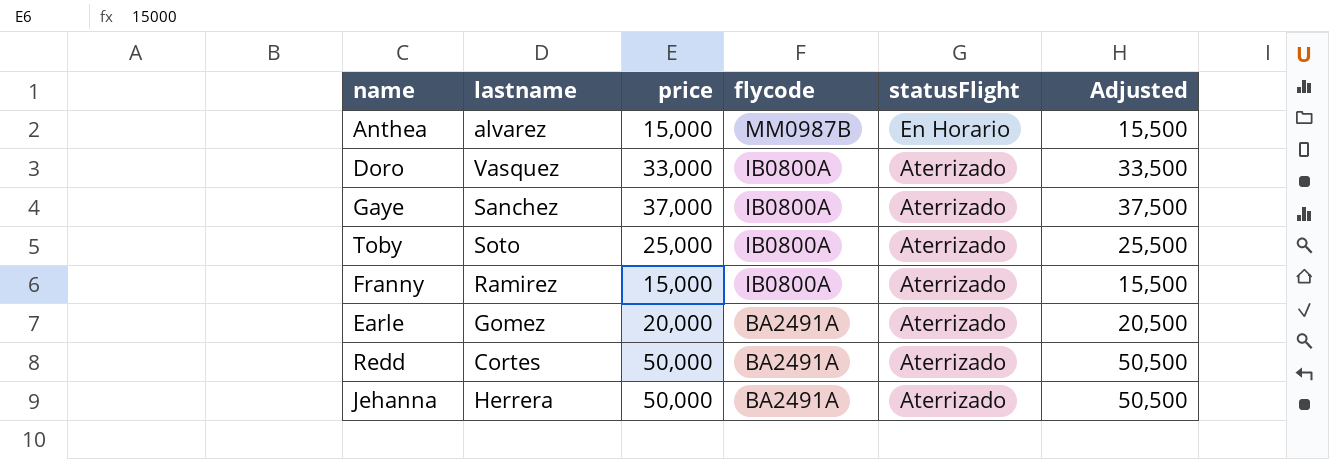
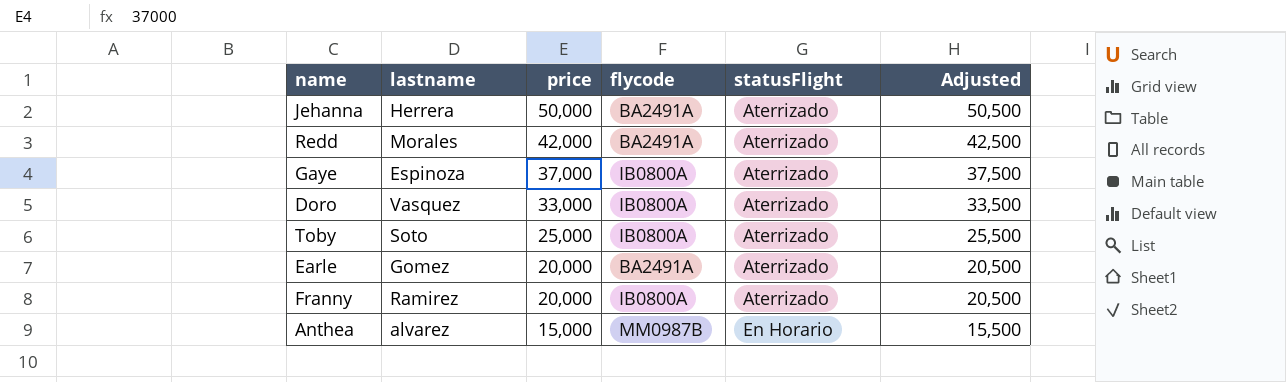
row order: flycode descending -> price descending
Redd | lastname: Cortes -> Morales
Redd | price: 50,000 -> 42,000
Redd | Adjusted: 50,500 -> 42,500
Gaye | lastname: Sanchez -> Espinoza
Franny | price: 15,000 -> 20,000
Franny | Adjusted: 15,500 -> 20,500

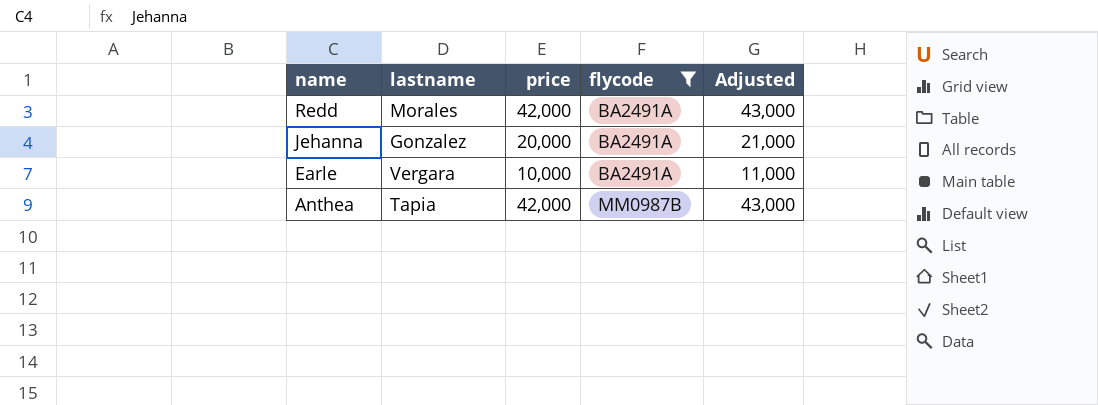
filter: none -> flycode != IB0800A
row order: price descending -> name descending
column statusFlight | position: 5 -> none
column Adjusted | formula: [price] + 500 -> [price] + 1000
Jehanna | lastname: Herrera -> Gonzalez
Jehanna | price: 50,000 -> 20,000
Earle | lastname: Gomez -> Vergara
Earle | price: 20,000 -> 10,000
Anthea | lastname: alvarez -> Tapia
Anthea | price: 15,000 -> 42,000

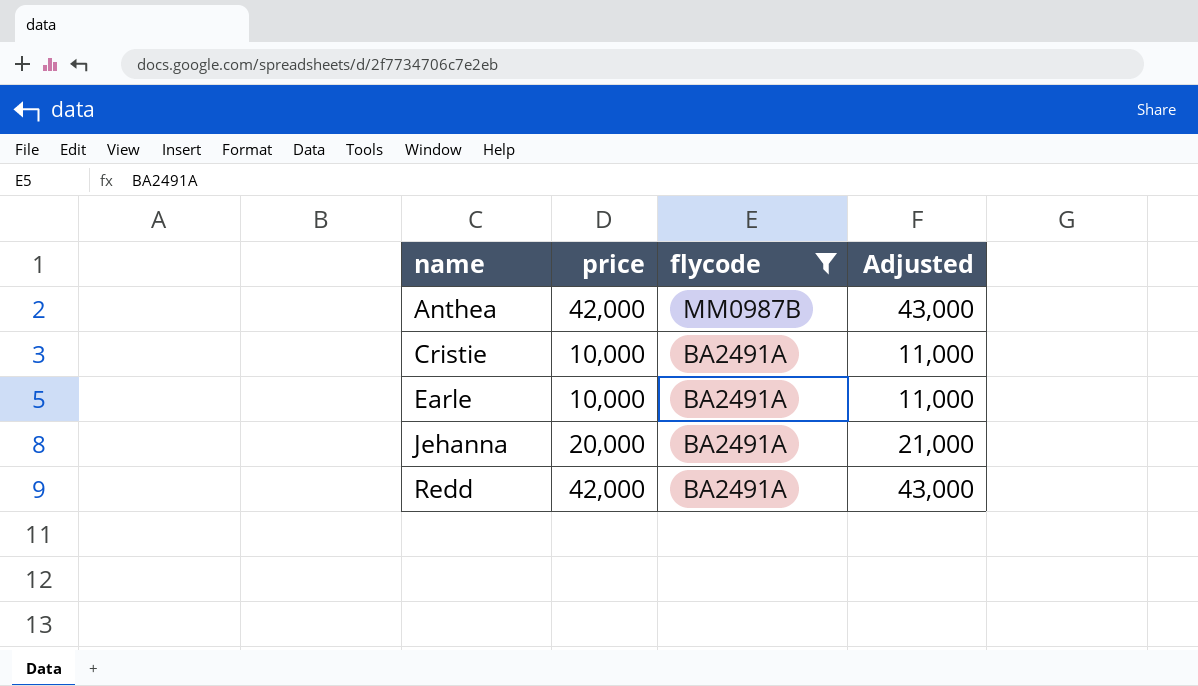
row order: name descending -> name ascending
column lastname | position: 2 -> none
row Cristie: none -> 10,000 | BA2491A | 11,000

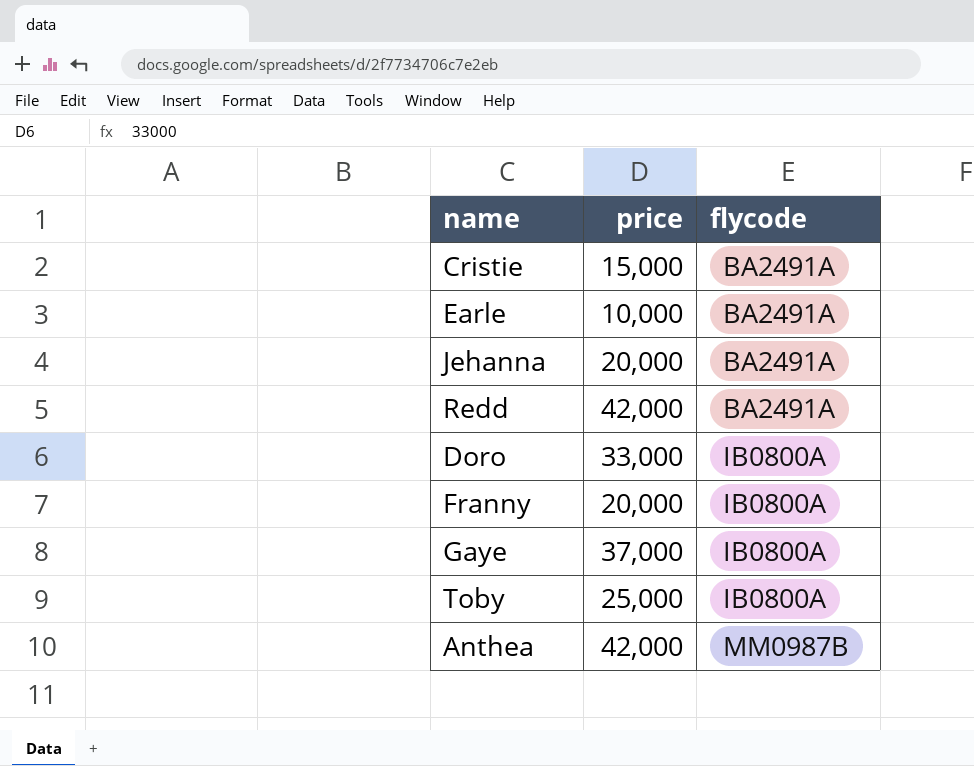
filter: flycode != IB0800A -> none
row order: name ascending -> flycode ascending
column Adjusted | formula: [price] + 1000 -> none
Cristie | price: 10,000 -> 15,000

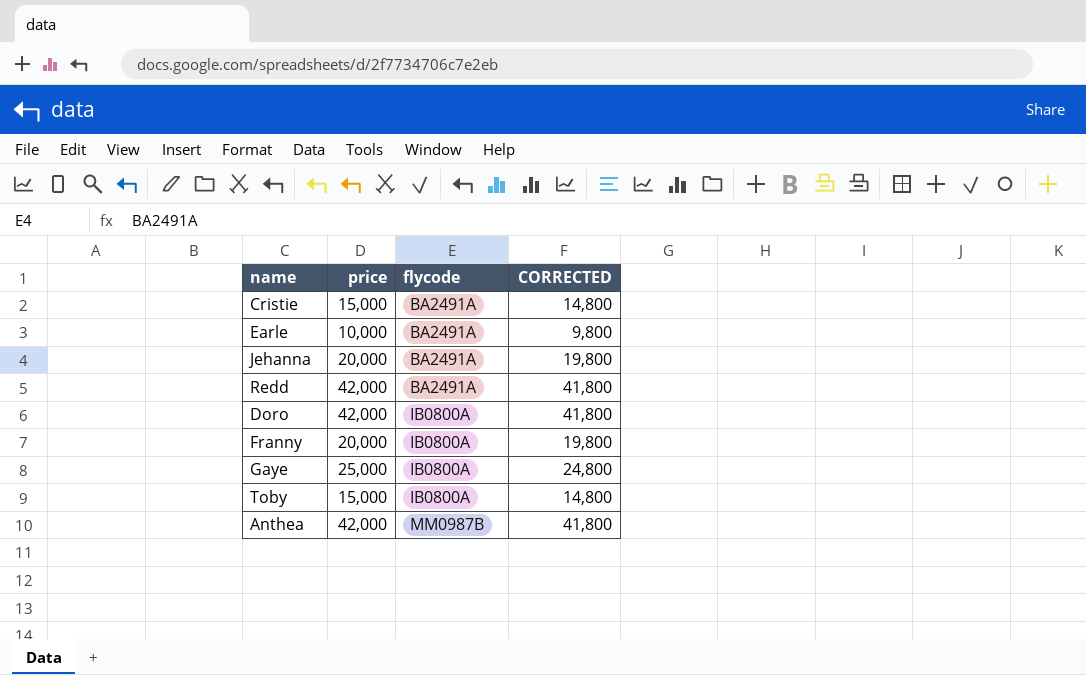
column CORRECTED | formula: none -> [price] - 200
Doro | price: 33,000 -> 42,000
Gaye | price: 37,000 -> 25,000
Toby | price: 25,000 -> 15,000

